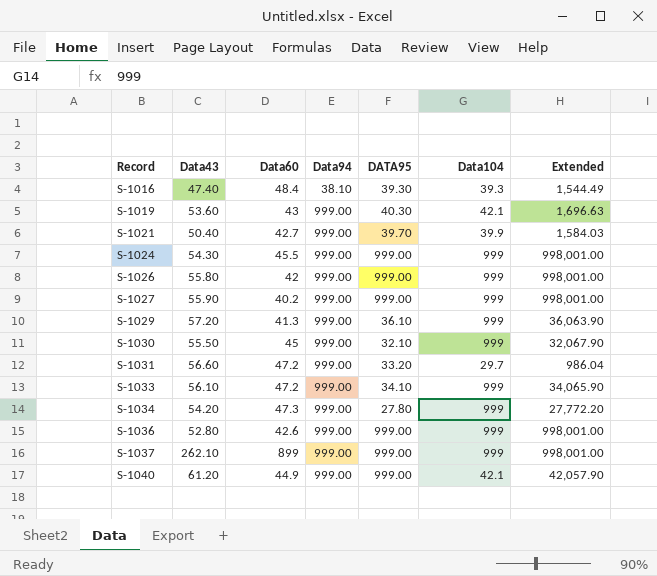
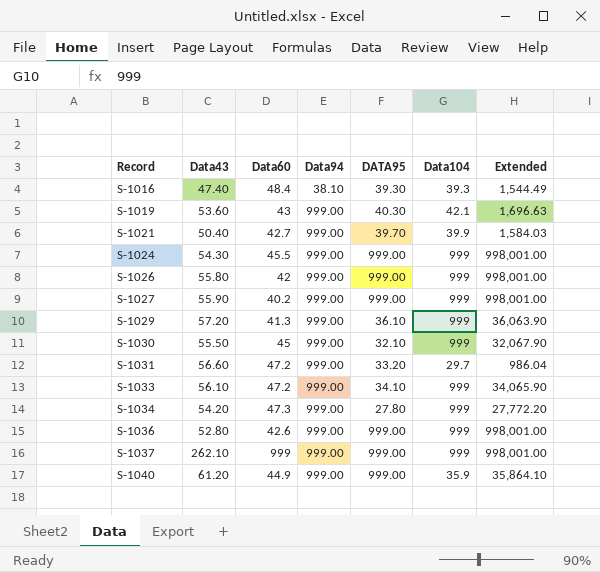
S-1037 | Data60: 899 -> 999
S-1040 | Data104: 42.1 -> 35.9
S-1040 | Extended: 42,057.90 -> 35,864.10

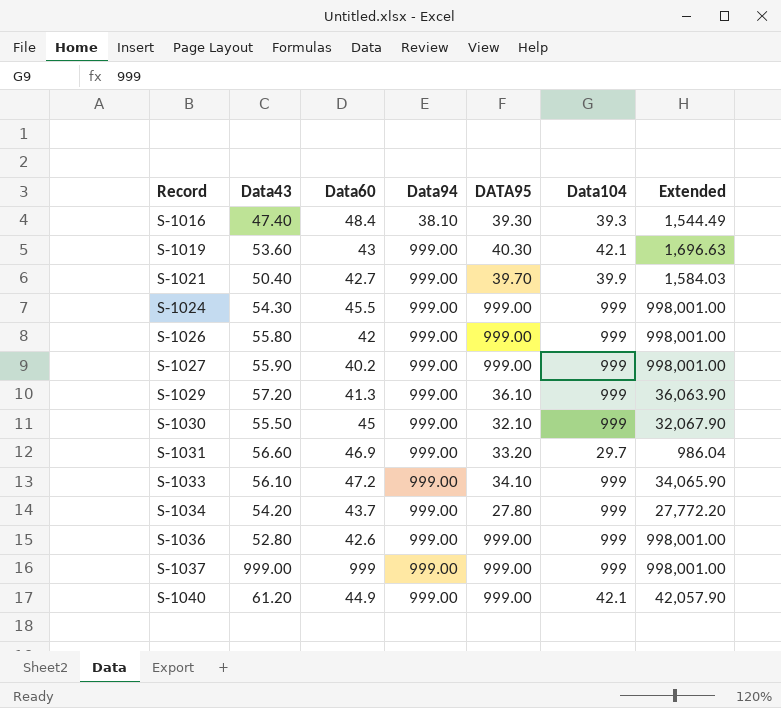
S-1031 | Data60: 47.2 -> 46.9
S-1034 | Data60: 47.3 -> 43.7
S-1037 | Data43: 262.10 -> 999.00
S-1040 | Data104: 35.9 -> 42.1
S-1040 | Extended: 35,864.10 -> 42,057.90

